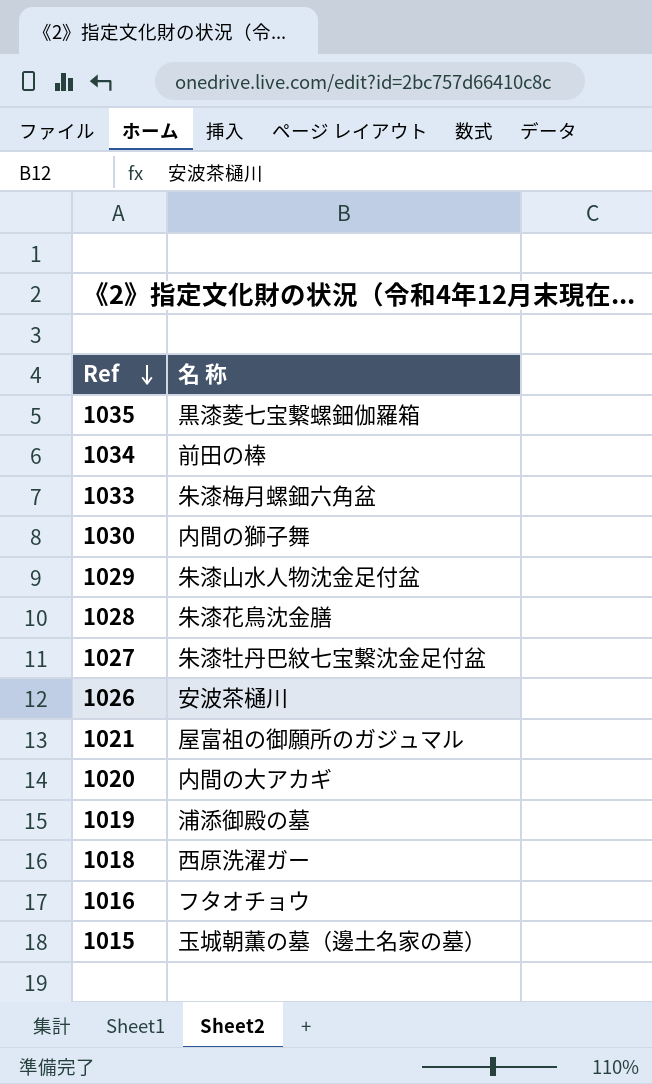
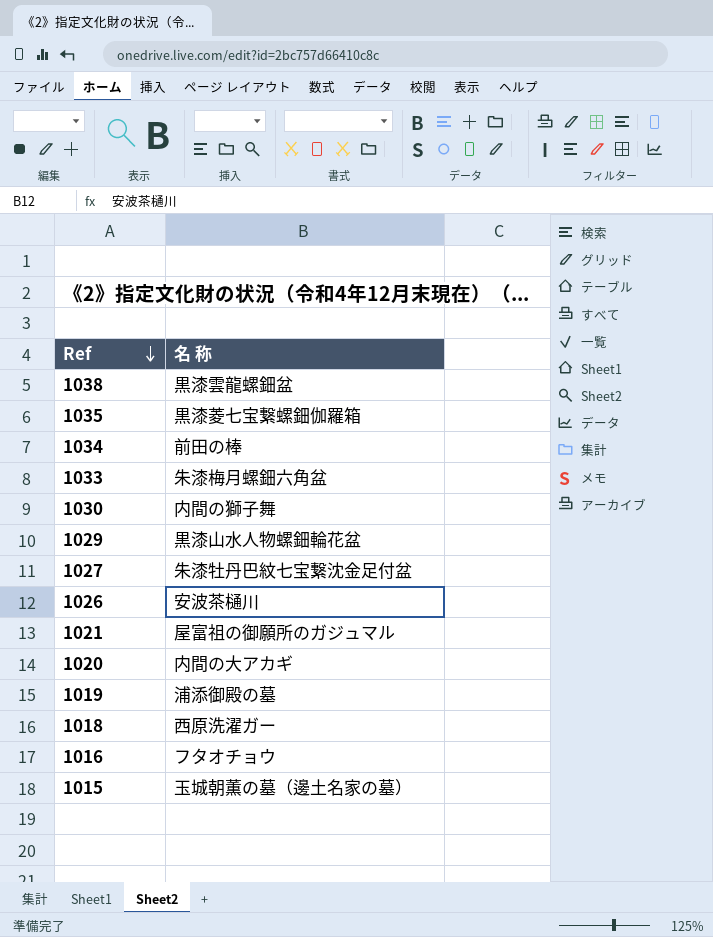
row 1028: 朱漆花鳥沈金膳 -> none
row 1038: none -> 黒漆雲龍螺鈿盆
1029 | 名 称: 朱漆山水人物沈金足付盆 -> 黒漆山水人物螺鈿輪花盆

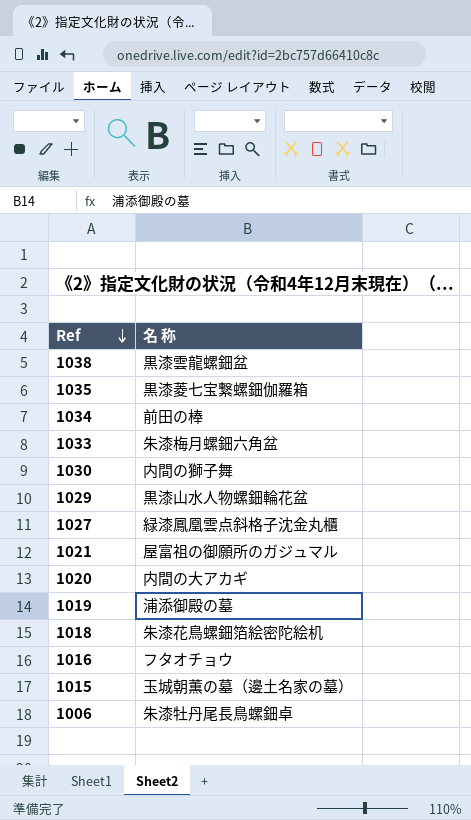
row 1026: 安波茶樋川 -> none
1027 | 名 称: 朱漆牡丹巴紋七宝繋沈金足付盆 -> 緑漆鳳凰雲点斜格子沈金丸櫃
1018 | 名 称: 西原洗濯ガー -> 朱漆花鳥螺鈿箔絵密陀絵机
row 1006: none -> 朱漆牡丹尾長鳥螺鈿卓

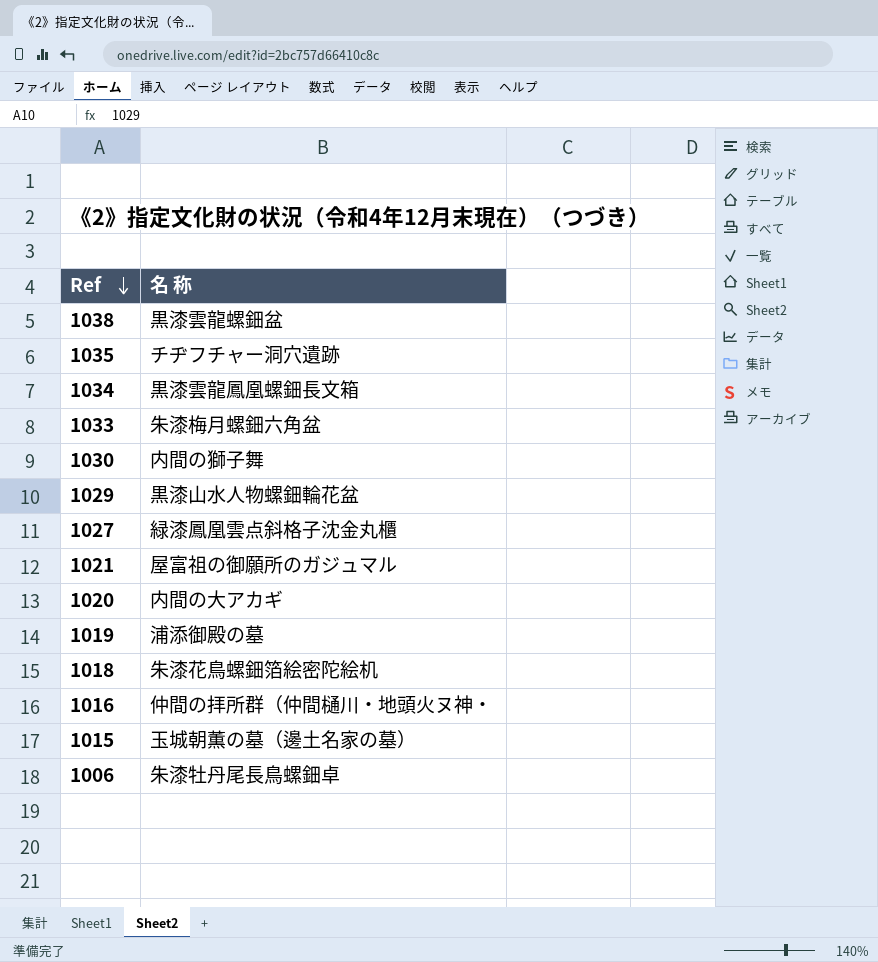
1035 | 名 称: 黒漆菱七宝繋螺鈿伽羅箱 -> チヂフチャー洞穴遺跡
1034 | 名 称: 前田の棒 -> 黒漆雲龍鳳凰螺鈿長文箱
1016 | 名 称: フタオチョウ -> 仲間の拝所群（仲間樋川・地頭火ヌ神・

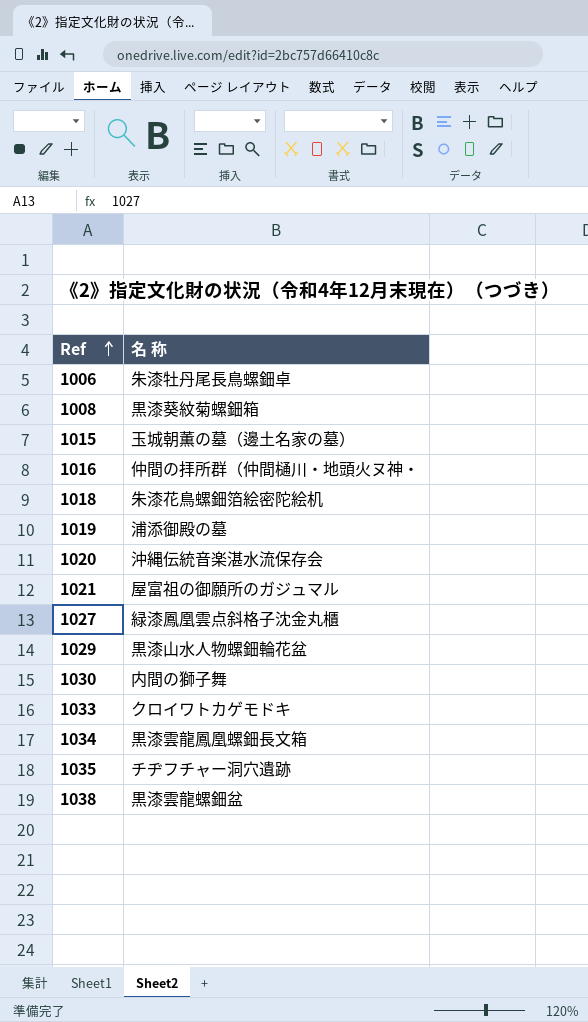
row order: Ref descending -> Ref ascending
row 1008: none -> 黒漆葵紋菊螺鈿箱
1020 | 名 称: 内間の大アカギ -> 沖縄伝統音楽湛水流保存会
1033 | 名 称: 朱漆梅月螺鈿六角盆 -> クロイワトカゲモドキ

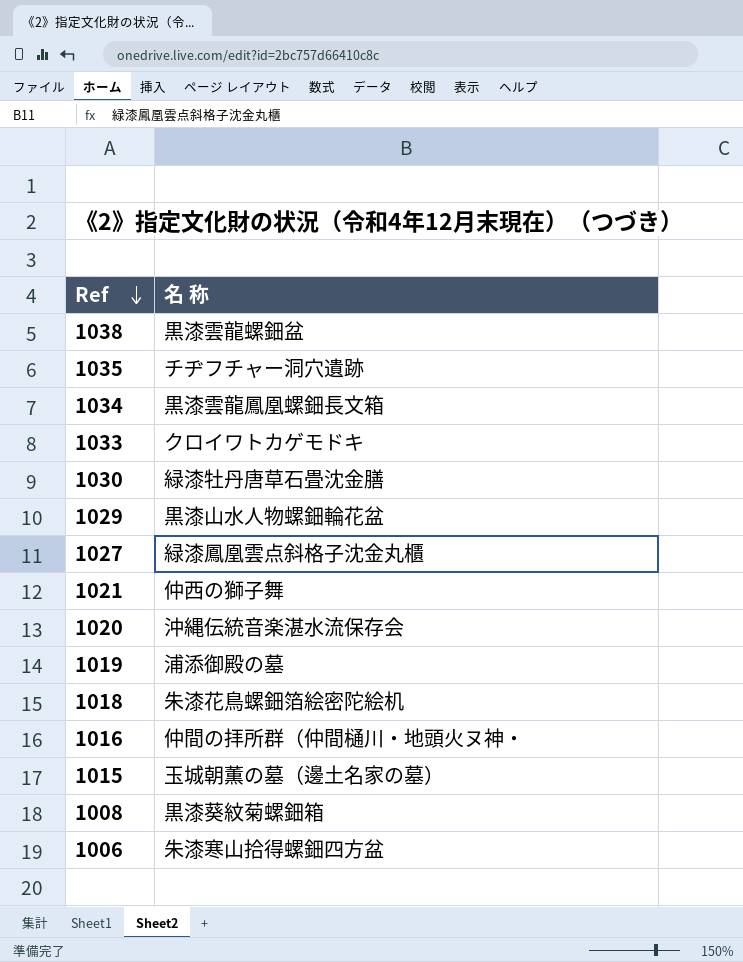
row order: Ref ascending -> Ref descending
1030 | 名 称: 内間の獅子舞 -> 緑漆牡丹唐草石畳沈金膳
1021 | 名 称: 屋富祖の御願所のガジュマル -> 仲西の獅子舞
1006 | 名 称: 朱漆牡丹尾長鳥螺鈿卓 -> 朱漆寒山拾得螺鈿四方盆

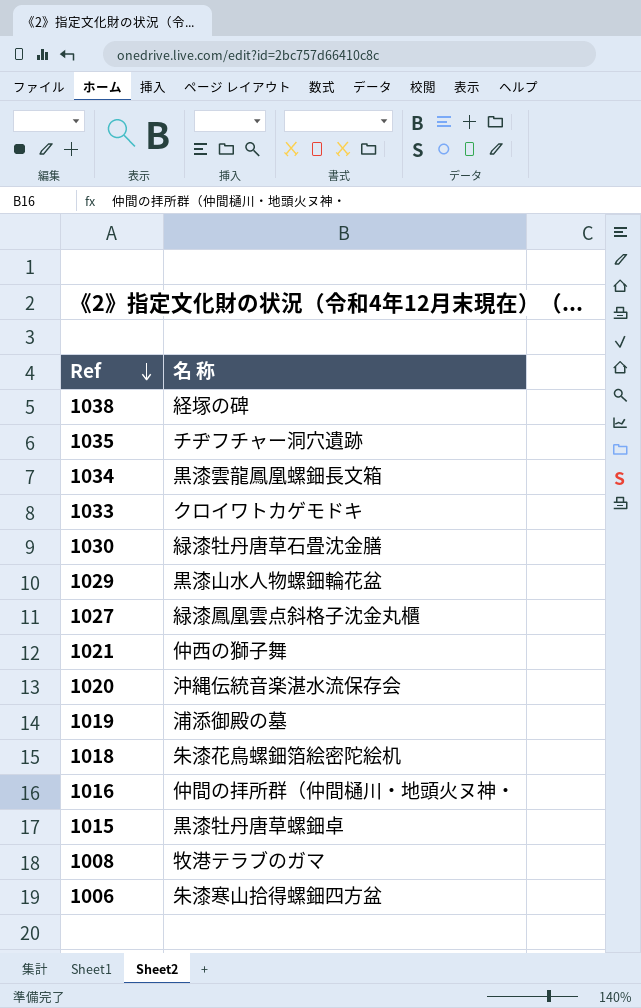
1038 | 名 称: 黒漆雲龍螺鈿盆 -> 経塚の碑
1015 | 名 称: 玉城朝薫の墓（邊土名家の墓） -> 黒漆牡丹唐草螺鈿卓
1008 | 名 称: 黒漆葵紋菊螺鈿箱 -> 牧港テラブのガマ

